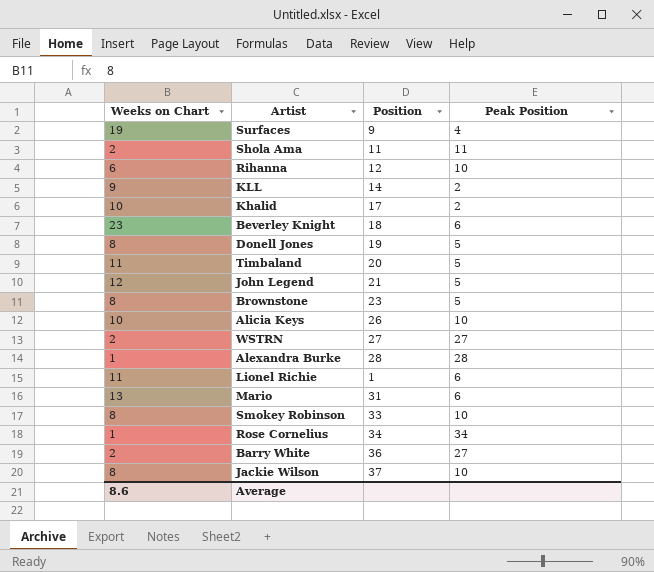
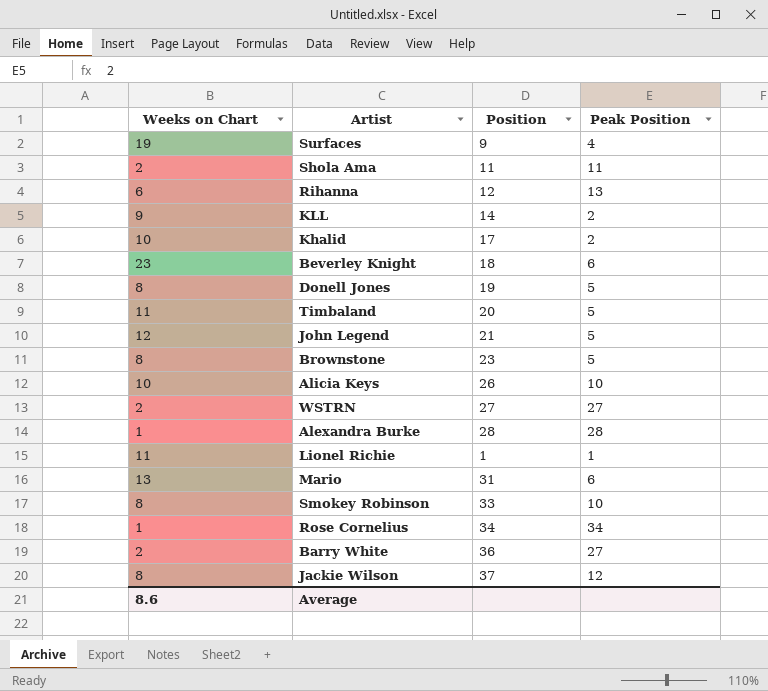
Rihanna | Peak Position: 10 -> 13
Lionel Richie | Peak Position: 6 -> 1
Jackie Wilson | Peak Position: 10 -> 12

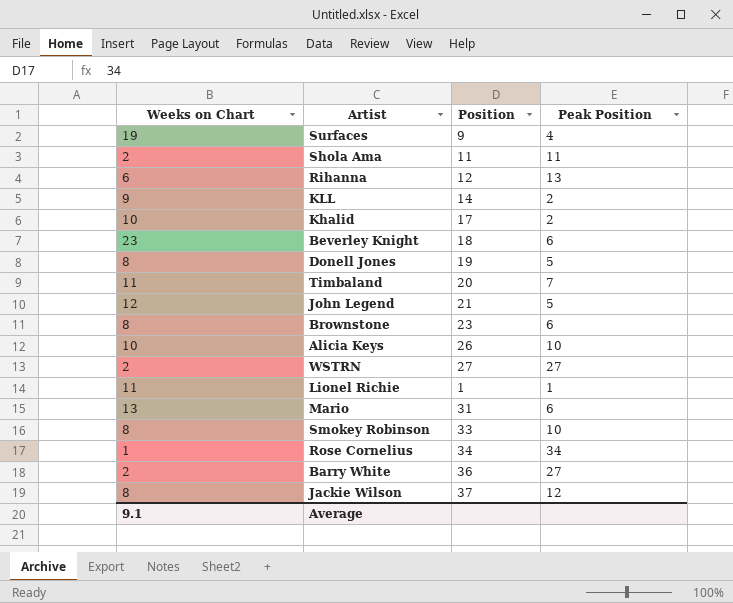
row Alexandra Burke: 1 | 28 | 28 -> none
Timbaland | Peak Position: 5 -> 7
Brownstone | Peak Position: 5 -> 6
Average | Weeks on Chart: 8.6 -> 9.1

